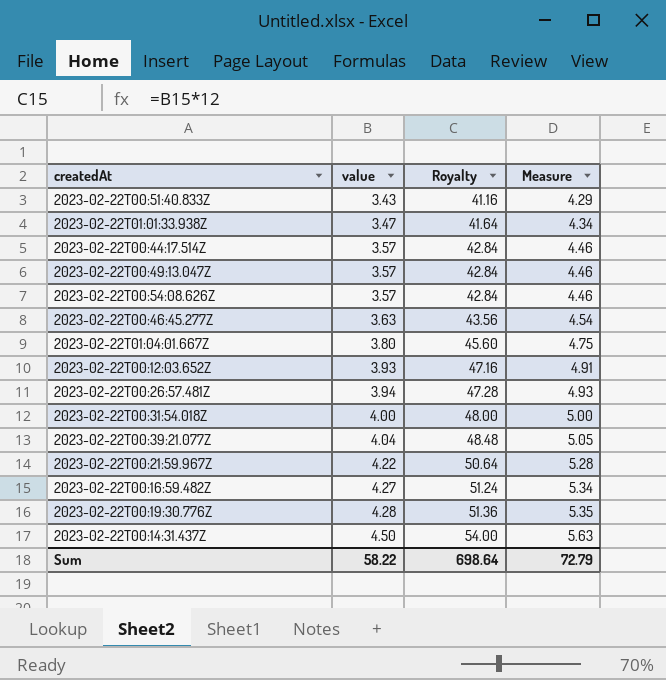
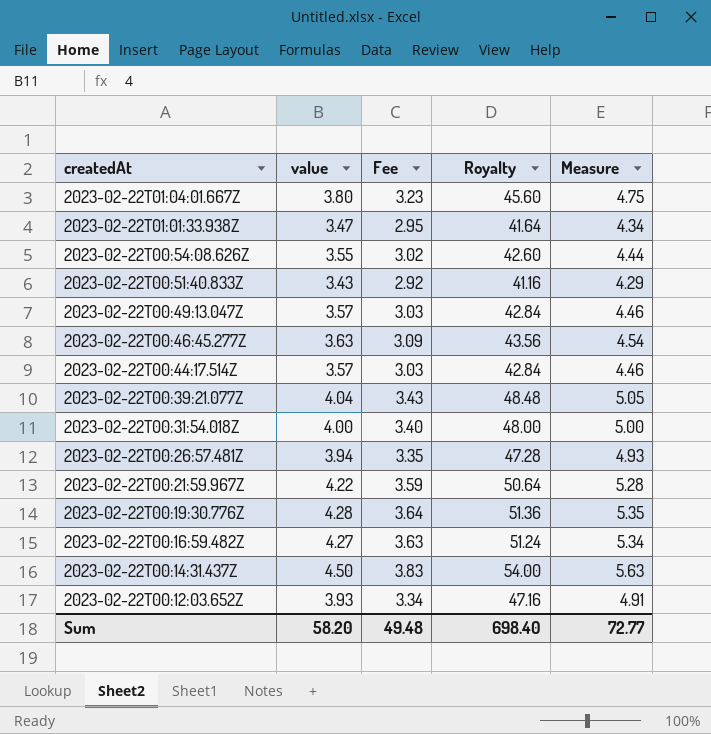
row order: value ascending -> createdAt descending
column Fee | formula: none -> [value] * 0.85
2023-02-22T00:54:08.626Z | value: 3.57 -> 3.55
2023-02-22T00:54:08.626Z | Royalty: 42.84 -> 42.60
2023-02-22T00:54:08.626Z | Measure: 4.46 -> 4.44
Sum | value: 58.22 -> 58.20
Sum | Royalty: 698.64 -> 698.40
Sum | Measure: 72.79 -> 72.77

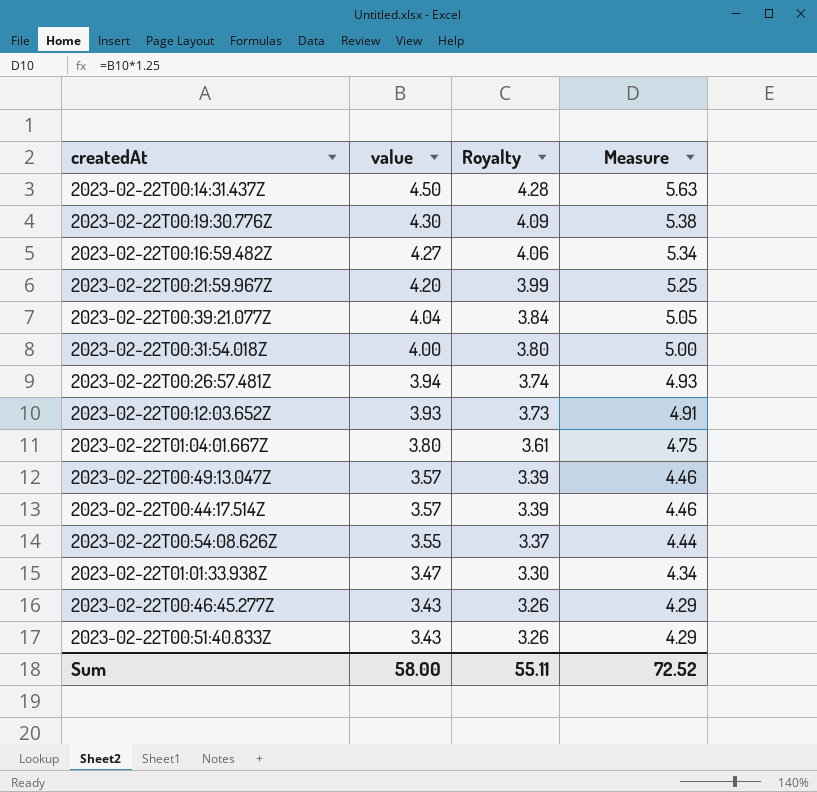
row order: createdAt descending -> value descending
column Fee | formula: [value] * 0.85 -> none
column Royalty | formula: [value] * 12 -> [value] * 0.95
2023-02-22T00:19:30.776Z | value: 4.28 -> 4.30
2023-02-22T00:19:30.776Z | Measure: 5.35 -> 5.38
2023-02-22T00:21:59.967Z | value: 4.22 -> 4.20
2023-02-22T00:21:59.967Z | Measure: 5.28 -> 5.25
2023-02-22T00:46:45.277Z | value: 3.63 -> 3.43
2023-02-22T00:46:45.277Z | Measure: 4.54 -> 4.29
Sum | value: 58.20 -> 58.00
Sum | Royalty: 698.40 -> 55.11
Sum | Measure: 72.77 -> 72.52

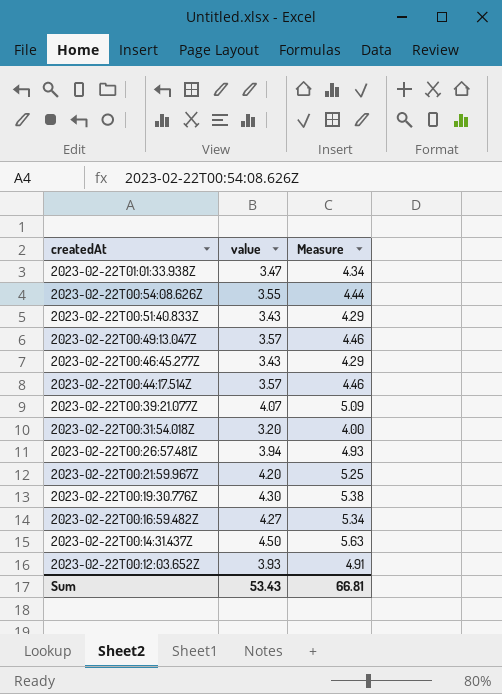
row order: value descending -> createdAt descending
column Royalty | formula: [value] * 0.95 -> none
row 2023-02-22T01:04:01.667Z: 3.80 | 3.61 | 4.75 -> none
2023-02-22T00:39:21.077Z | value: 4.04 -> 4.07
2023-02-22T00:39:21.077Z | Measure: 5.05 -> 5.09
2023-02-22T00:31:54.018Z | value: 4.00 -> 3.20
2023-02-22T00:31:54.018Z | Measure: 5.00 -> 4.00
Sum | value: 58.00 -> 53.43
Sum | Measure: 72.52 -> 66.81

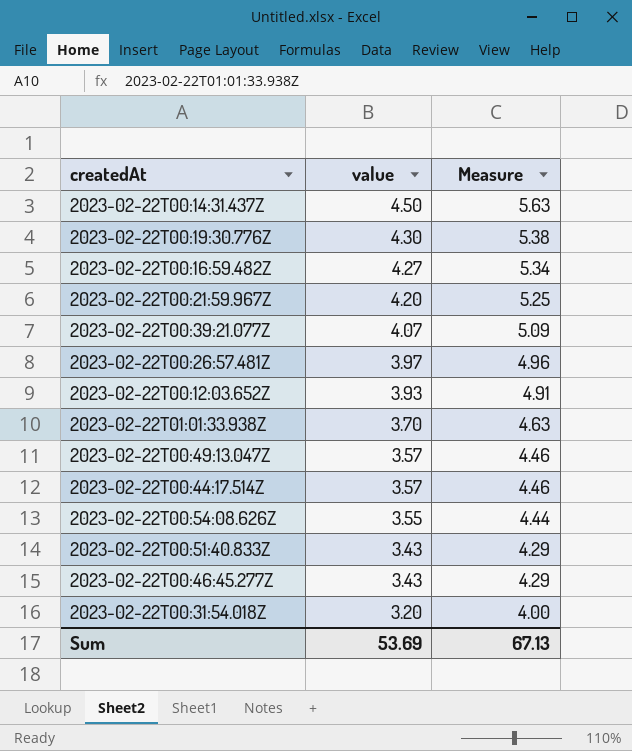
row order: createdAt descending -> value descending
2023-02-22T00:26:57.481Z | value: 3.94 -> 3.97
2023-02-22T00:26:57.481Z | Measure: 4.93 -> 4.96
2023-02-22T01:01:33.938Z | value: 3.47 -> 3.70
2023-02-22T01:01:33.938Z | Measure: 4.34 -> 4.63
Sum | value: 53.43 -> 53.69
Sum | Measure: 66.81 -> 67.13

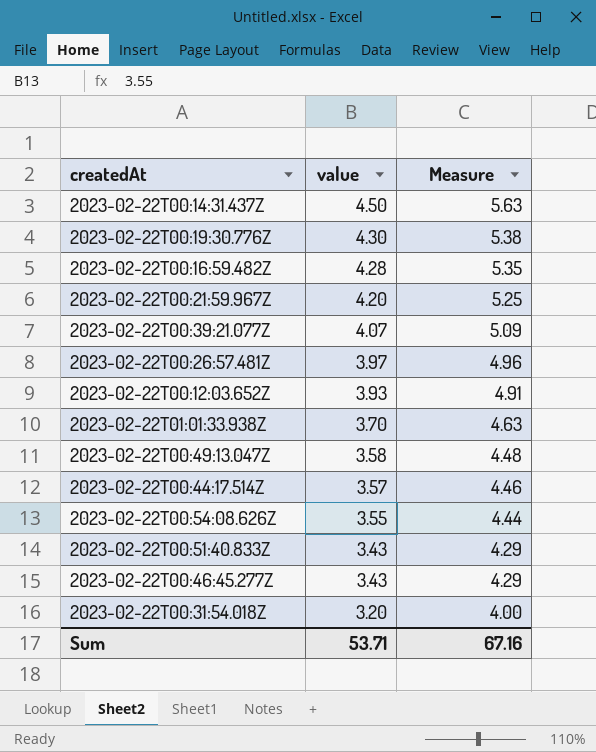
2023-02-22T00:16:59.482Z | value: 4.27 -> 4.28
2023-02-22T00:16:59.482Z | Measure: 5.34 -> 5.35
2023-02-22T00:49:13.047Z | value: 3.57 -> 3.58
2023-02-22T00:49:13.047Z | Measure: 4.46 -> 4.48
Sum | value: 53.69 -> 53.71
Sum | Measure: 67.13 -> 67.16

